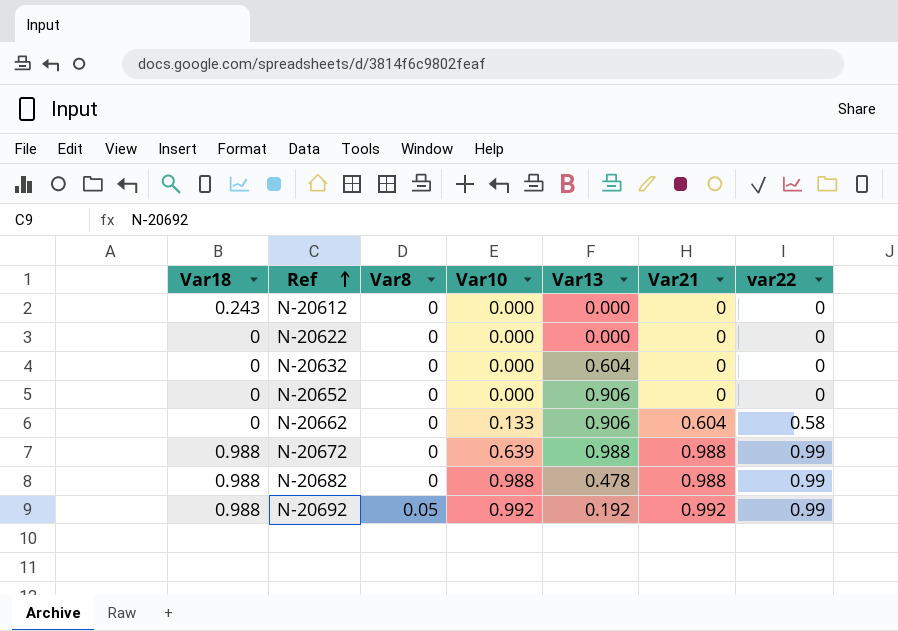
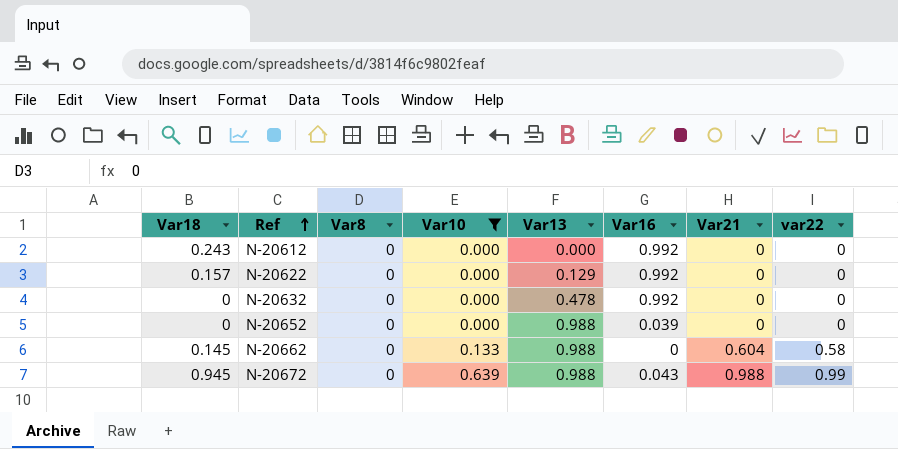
filter: none -> Var10 <= 0.639
column Var16 | position: none -> 6
N-20622 | Var18: 0 -> 0.157
N-20622 | Var13: 0.000 -> 0.129
N-20632 | Var13: 0.604 -> 0.478
N-20652 | Var13: 0.906 -> 0.988
N-20662 | Var18: 0 -> 0.145
N-20662 | Var13: 0.906 -> 0.988
N-20672 | Var18: 0.988 -> 0.945

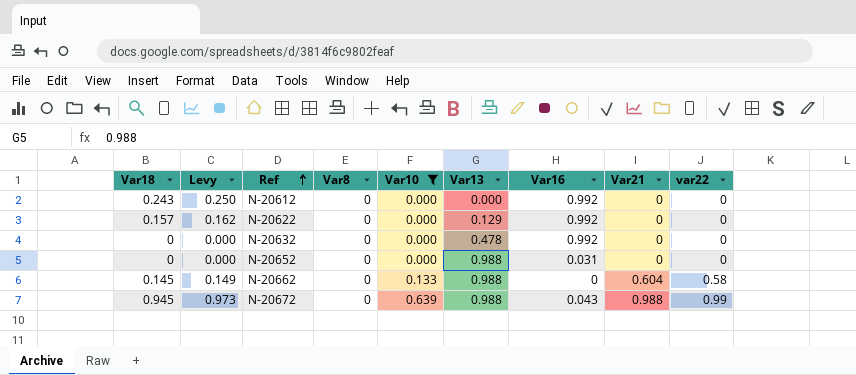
column Levy | formula: none -> [Var18] * 1.03
N-20652 | Var16: 0.039 -> 0.031

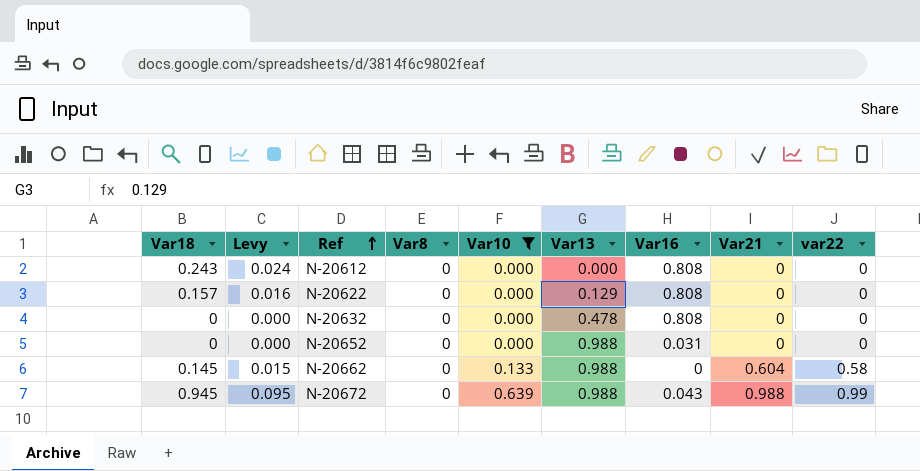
column Levy | formula: [Var18] * 1.03 -> [Var18] * 0.1
N-20612 | Var16: 0.992 -> 0.808
N-20622 | Var16: 0.992 -> 0.808
N-20632 | Var16: 0.992 -> 0.808

